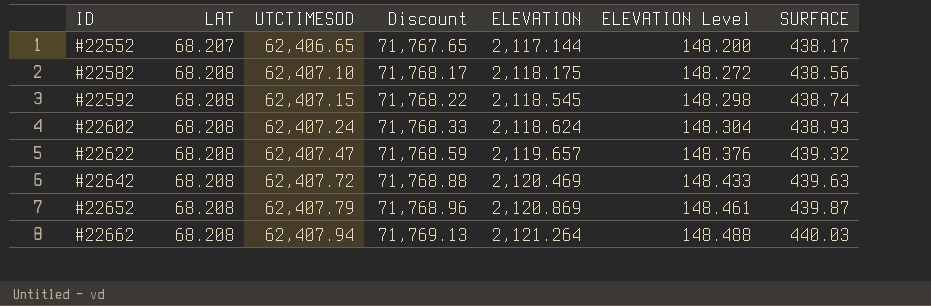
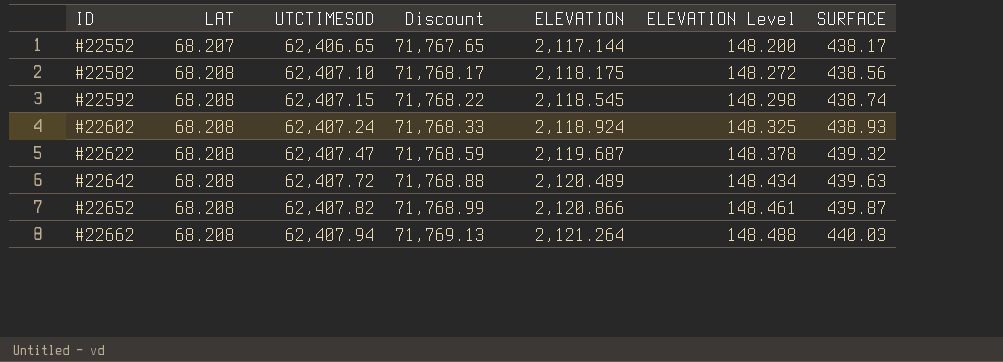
#22602 | ELEVATION: 2,118.624 -> 2,118.924
#22602 | ELEVATION Level: 148.304 -> 148.325
#22622 | ELEVATION: 2,119.657 -> 2,119.687
#22622 | ELEVATION Level: 148.376 -> 148.378
#22642 | ELEVATION: 2,120.469 -> 2,120.489
#22642 | ELEVATION Level: 148.433 -> 148.434
#22652 | UTCTIMESOD: 62,407.79 -> 62,407.82
#22652 | Discount: 71,768.96 -> 71,768.99
#22652 | ELEVATION: 2,120.869 -> 2,120.866

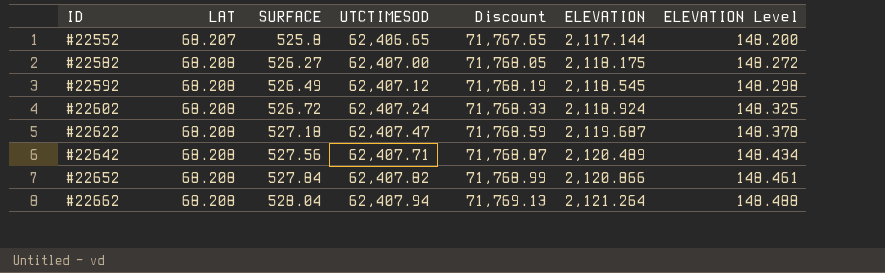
column SURFACE | position: 7 -> 3
#22552 | SURFACE: 438.17 -> 525.8
#22582 | SURFACE: 438.56 -> 526.27
#22582 | UTCTIMESOD: 62,407.10 -> 62,407.00
#22582 | Discount: 71,768.17 -> 71,768.05
#22592 | SURFACE: 438.74 -> 526.49
#22592 | UTCTIMESOD: 62,407.15 -> 62,407.12
#22592 | Discount: 71,768.22 -> 71,768.19
#22602 | SURFACE: 438.93 -> 526.72
#22622 | SURFACE: 439.32 -> 527.18
#22642 | SURFACE: 439.63 -> 527.56
#22642 | UTCTIMESOD: 62,407.72 -> 62,407.71
#22642 | Discount: 71,768.88 -> 71,768.87
#22652 | SURFACE: 439.87 -> 527.84
#22662 | SURFACE: 440.03 -> 528.04

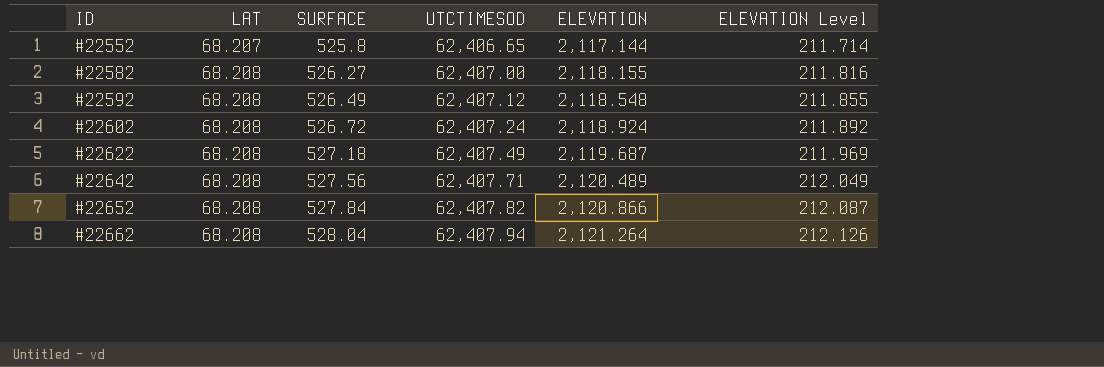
column Discount | formula: [UTCTIMESOD] * 1.15 -> none
column ELEVATION Level | formula: [ELEVATION] * 0.07 -> [ELEVATION] * 0.1
#22582 | ELEVATION: 2,118.175 -> 2,118.155
#22592 | ELEVATION: 2,118.545 -> 2,118.548
#22622 | UTCTIMESOD: 62,407.47 -> 62,407.49

